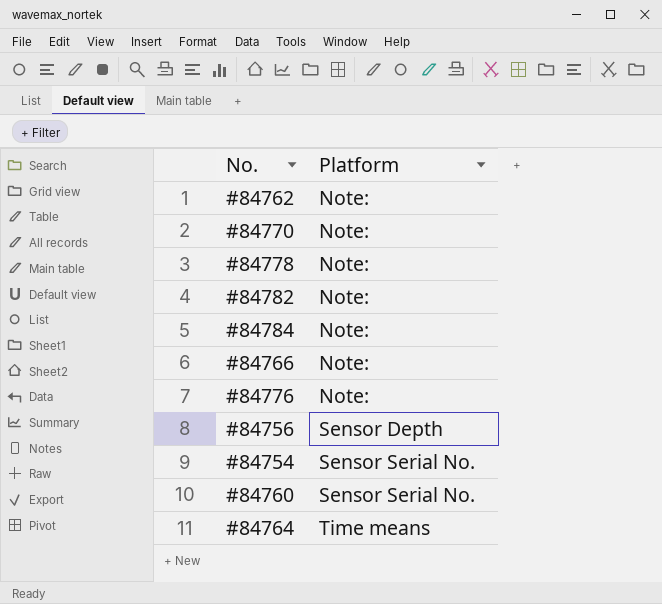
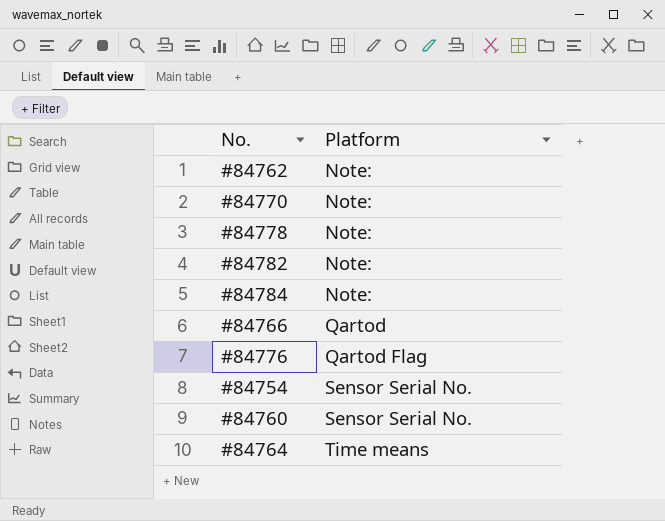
row #84756: Sensor Depth -> none
#84766 | Platform: Note: -> Qartod
#84776 | Platform: Note: -> Qartod Flag

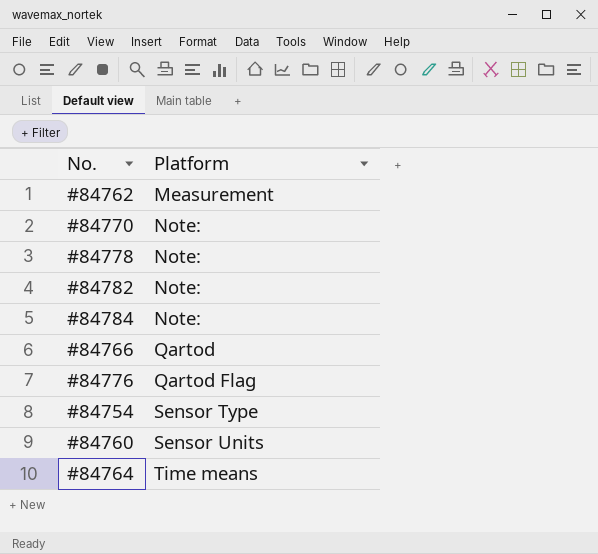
#84762 | Platform: Note: -> Measurement
#84754 | Platform: Sensor Serial No. -> Sensor Type
#84760 | Platform: Sensor Serial No. -> Sensor Units

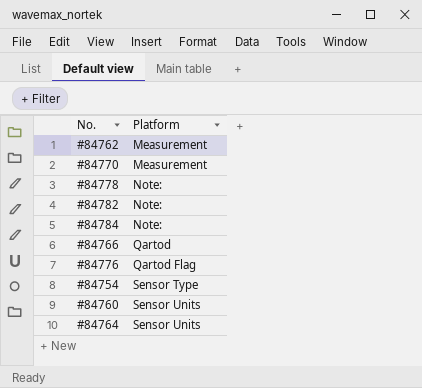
#84770 | Platform: Note: -> Measurement
#84764 | Platform: Time means -> Sensor Units

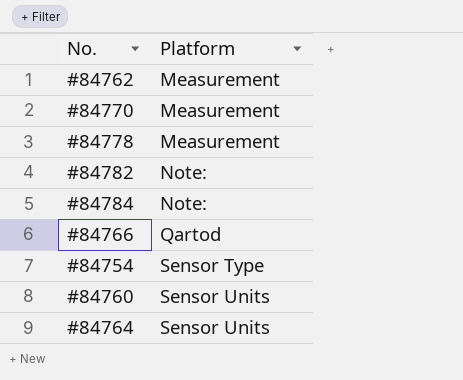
row #84776: Qartod Flag -> none
#84778 | Platform: Note: -> Measurement

